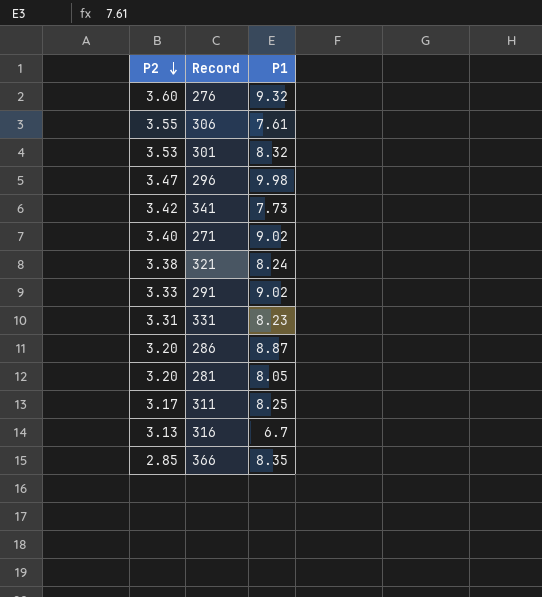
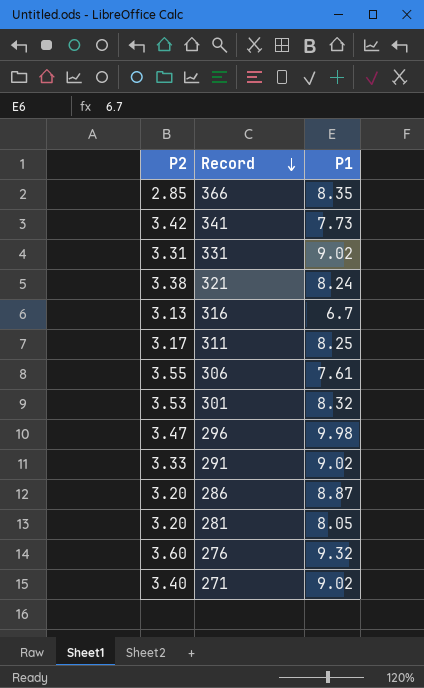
row order: P2 descending -> Record descending
331 | P1: 8.23 -> 9.02

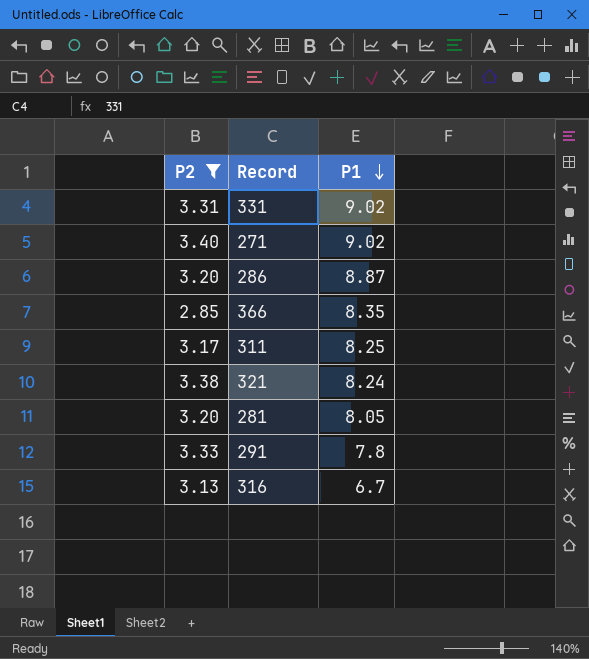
filter: none -> P2 <= 3.40
row order: Record descending -> P1 descending
291 | P1: 9.02 -> 7.8

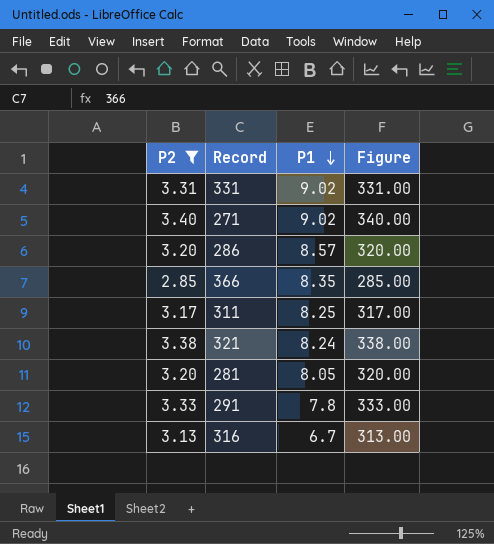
column Figure | formula: none -> [P2] * 100
286 | P1: 8.87 -> 8.57

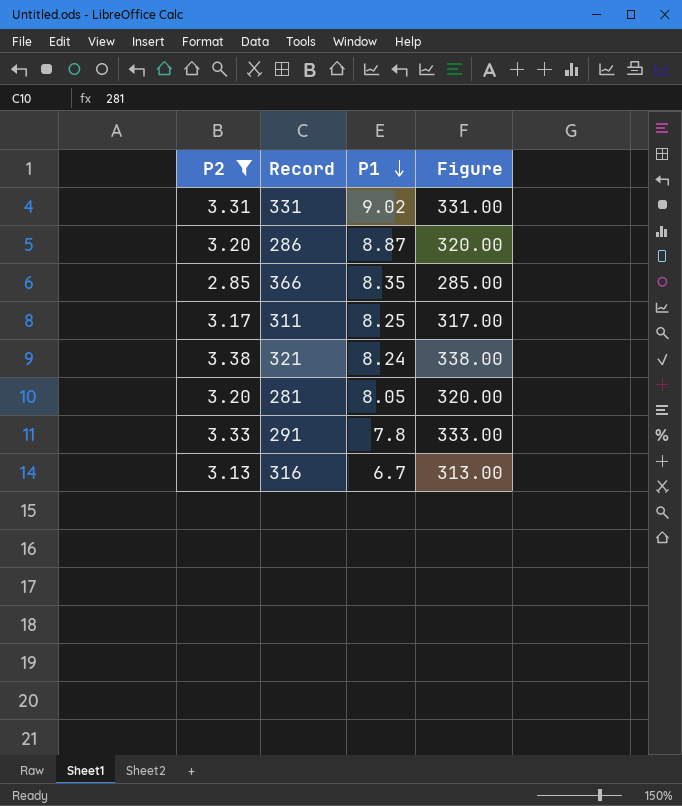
row 271: 3.40 | 9.02 | 340.00 -> none
286 | P1: 8.57 -> 8.87

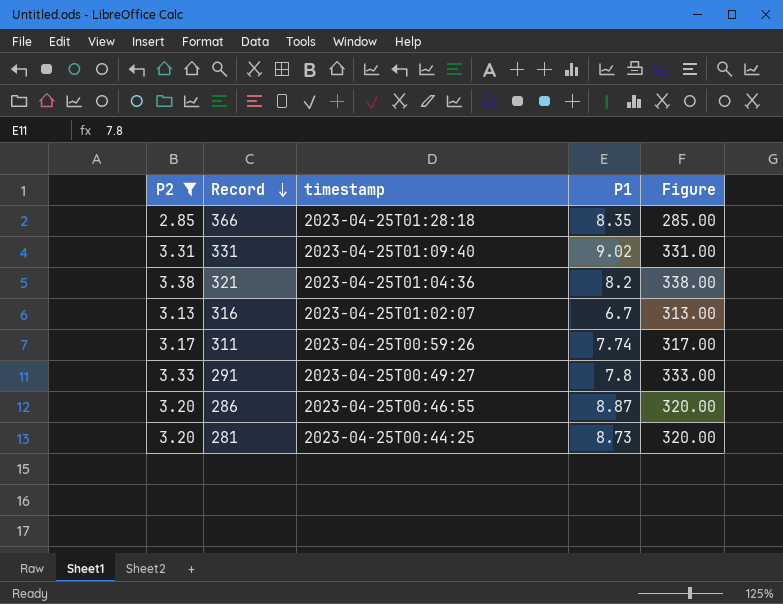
row order: P1 descending -> Record descending
column timestamp | position: none -> 3
321 | P1: 8.24 -> 8.2
311 | P1: 8.25 -> 7.74
281 | P1: 8.05 -> 8.73

